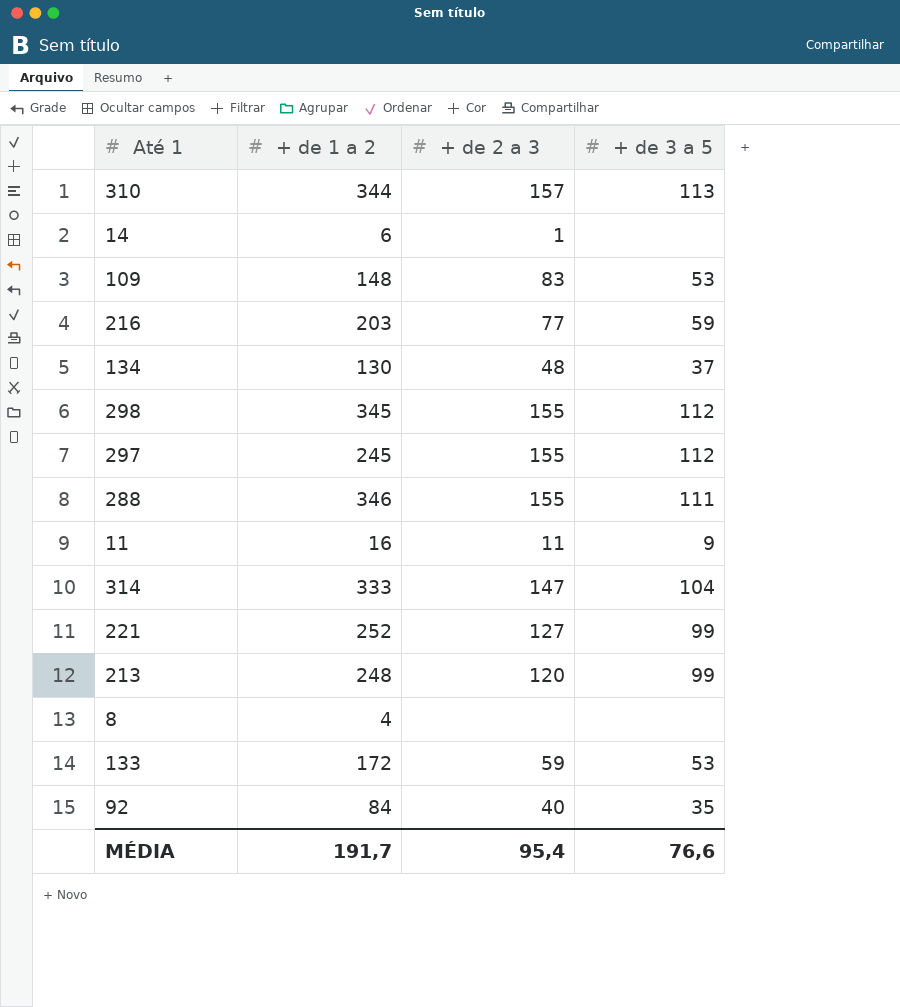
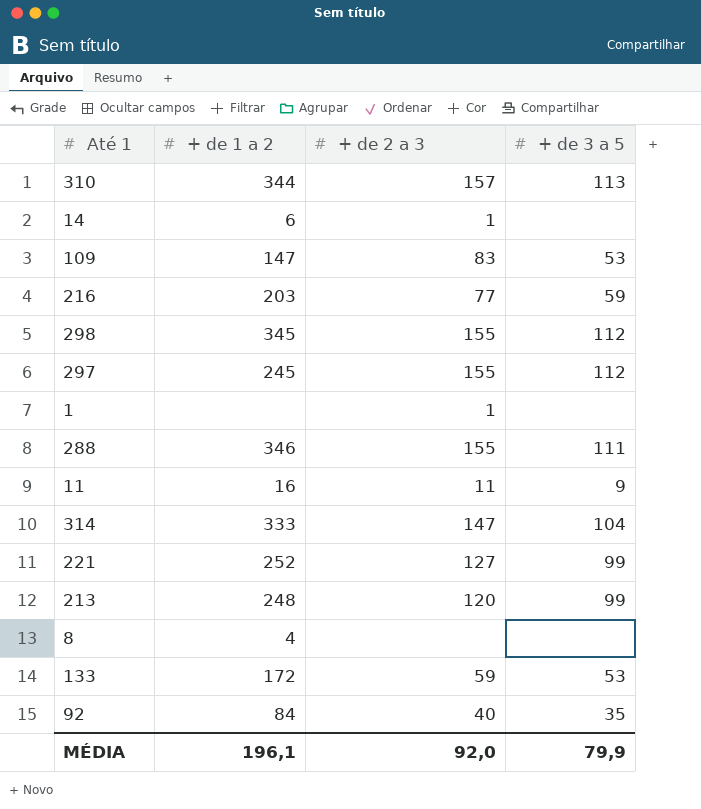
row 134: 130 | 48 | 37 -> none
109 | + de 1 a 2: 148 -> 147
row 1: none -> none | 1 | none
MÉDIA | + de 1 a 2: 191,7 -> 196,1
MÉDIA | + de 2 a 3: 95,4 -> 92,0
MÉDIA | + de 3 a 5: 76,6 -> 79,9

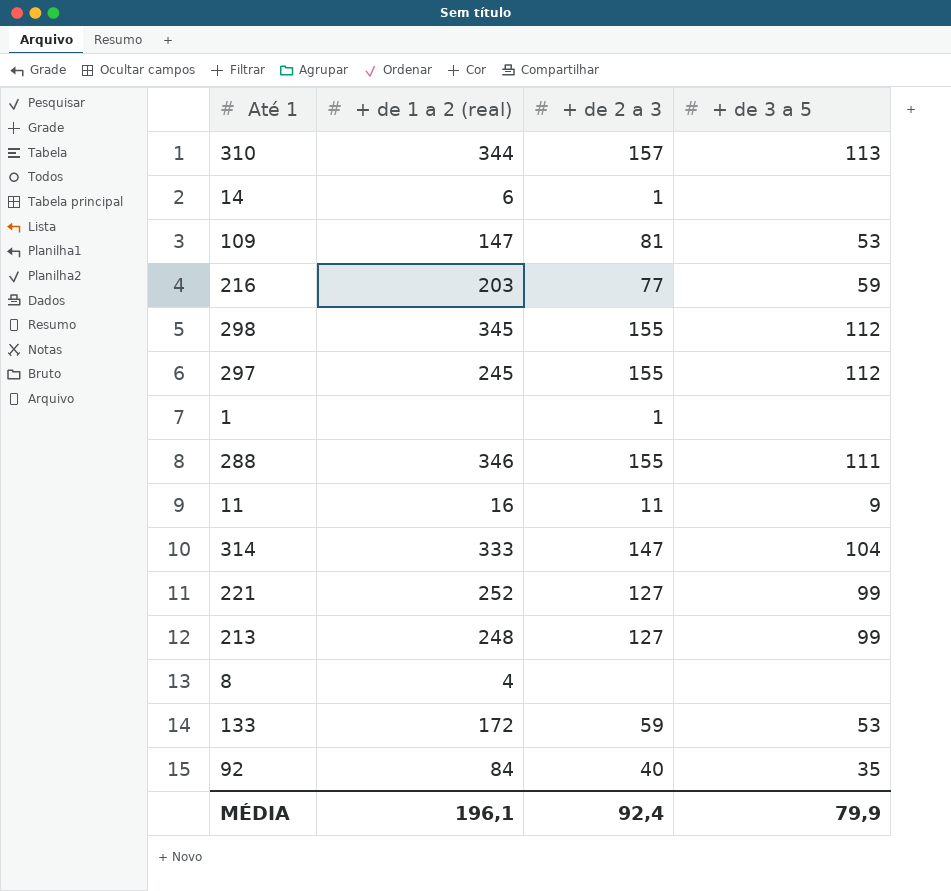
column name: + de 1 a 2 -> + de 1 a 2 (real)
109 | + de 2 a 3: 83 -> 81
213 | + de 2 a 3: 120 -> 127
MÉDIA | + de 2 a 3: 92,0 -> 92,4

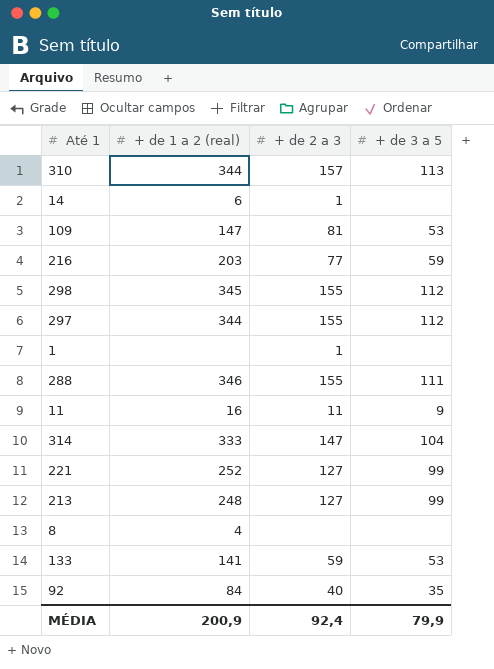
297 | + de 1 a 2 (real): 245 -> 344
133 | + de 1 a 2 (real): 172 -> 141
MÉDIA | + de 1 a 2 (real): 196,1 -> 200,9

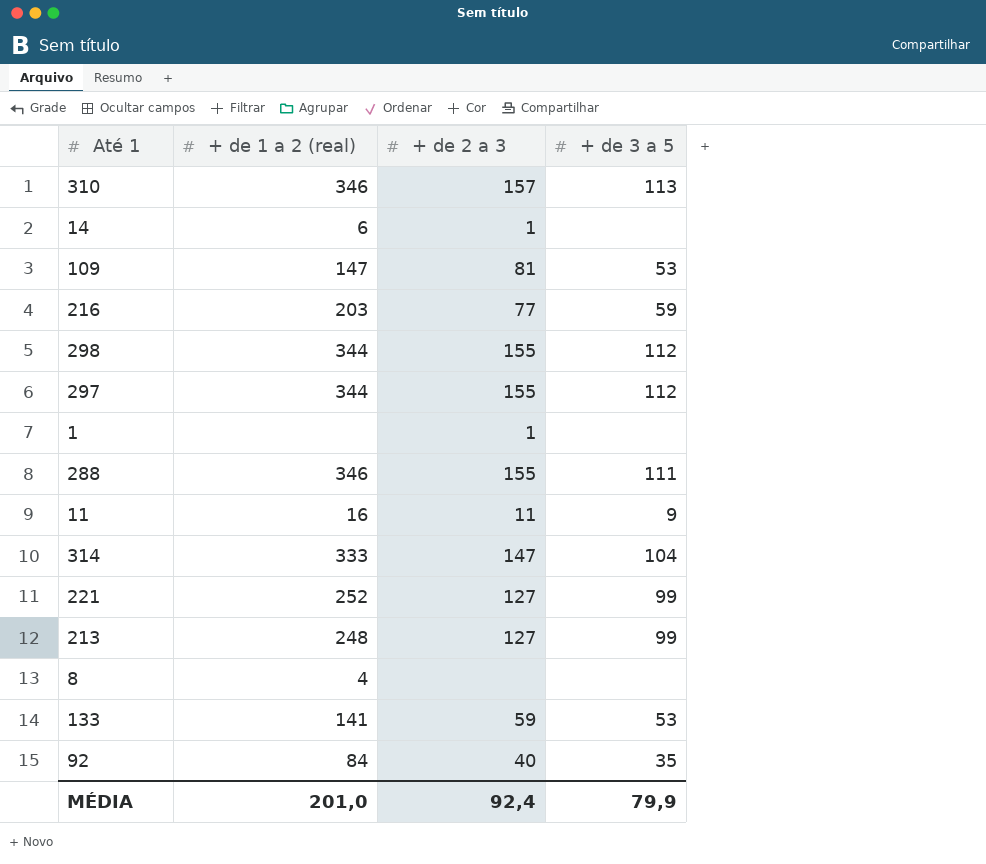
310 | + de 1 a 2 (real): 344 -> 346
298 | + de 1 a 2 (real): 345 -> 344
MÉDIA | + de 1 a 2 (real): 200,9 -> 201,0

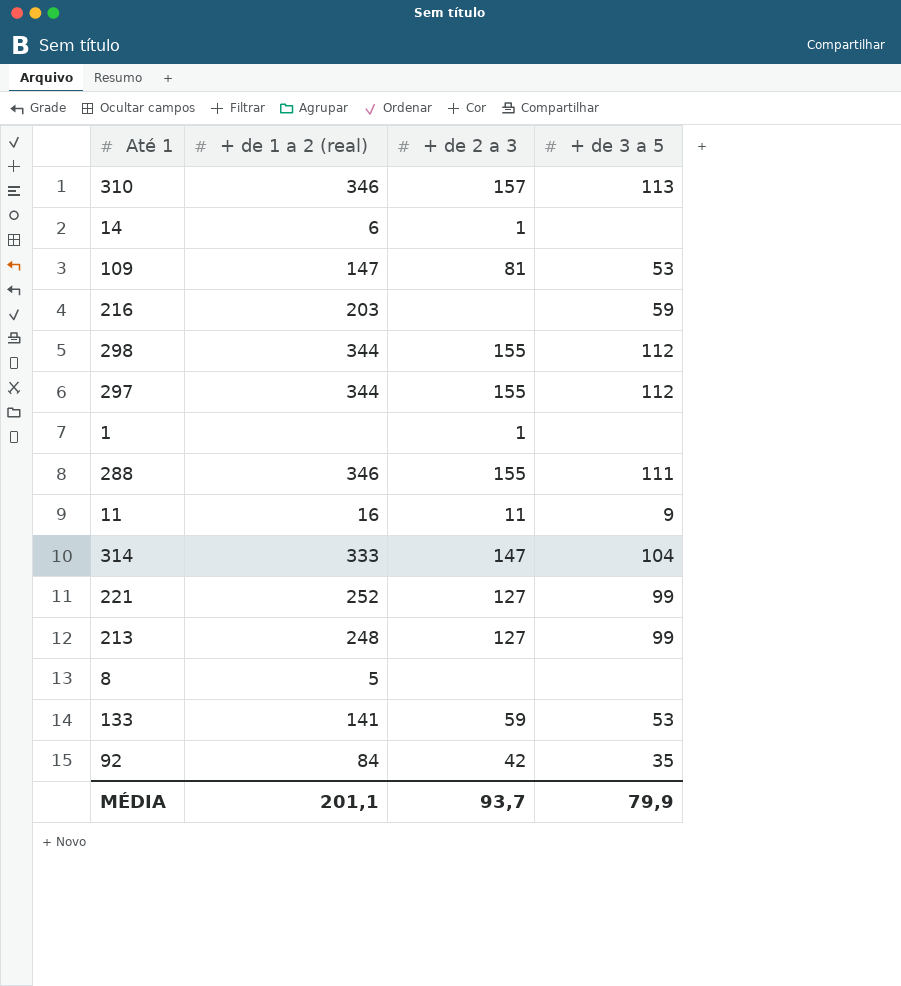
216 | + de 2 a 3: 77 -> none
8 | + de 1 a 2 (real): 4 -> 5
92 | + de 2 a 3: 40 -> 42
MÉDIA | + de 1 a 2 (real): 201,0 -> 201,1
MÉDIA | + de 2 a 3: 92,4 -> 93,7

